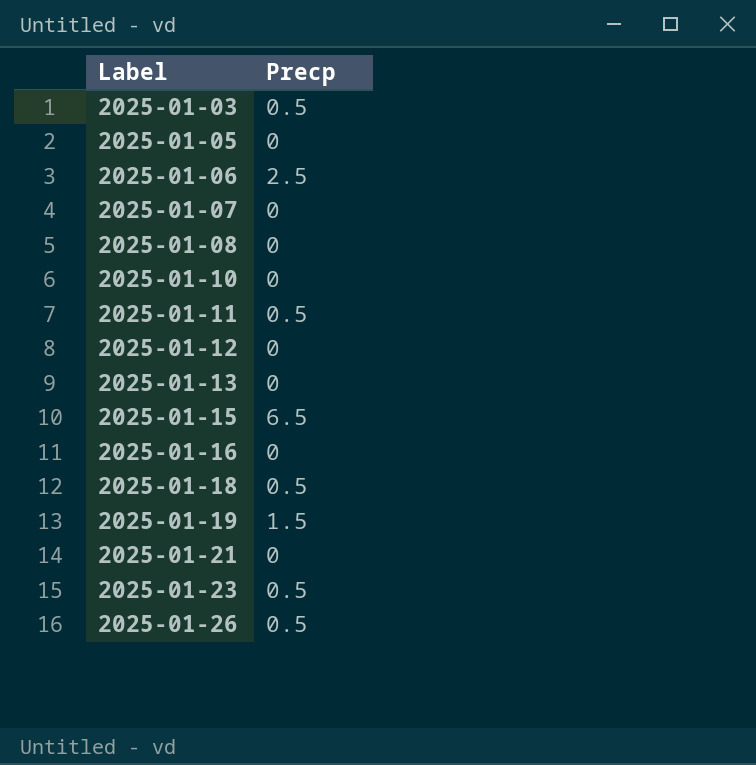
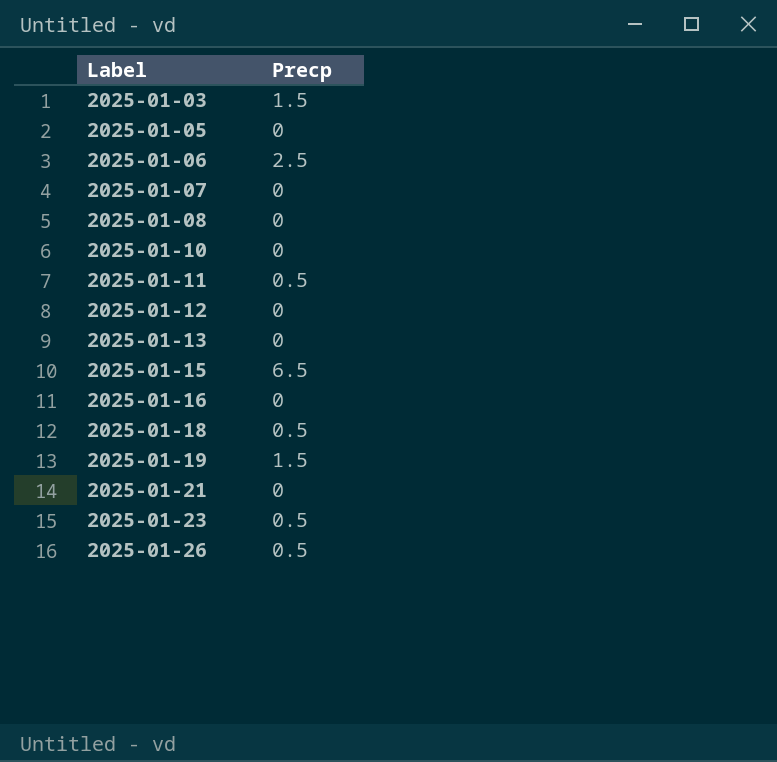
2025-01-03 | Precp: 0.5 -> 1.5

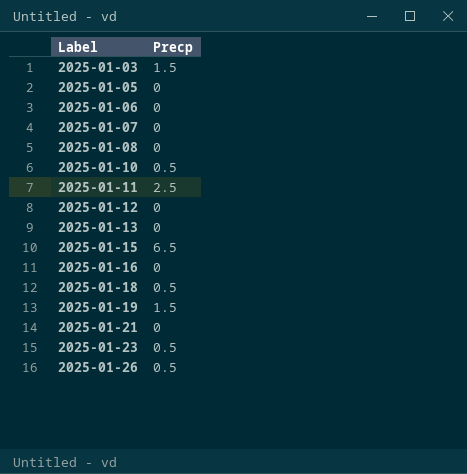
2025-01-06 | Precp: 2.5 -> 0
2025-01-10 | Precp: 0 -> 0.5
2025-01-11 | Precp: 0.5 -> 2.5

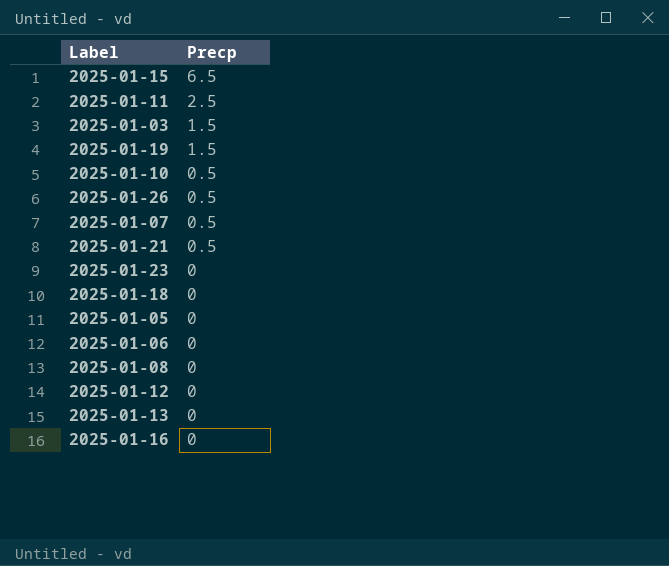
row order: Label ascending -> Precp descending
2025-01-07 | Precp: 0 -> 0.5
2025-01-21 | Precp: 0 -> 0.5
2025-01-23 | Precp: 0.5 -> 0
2025-01-18 | Precp: 0.5 -> 0

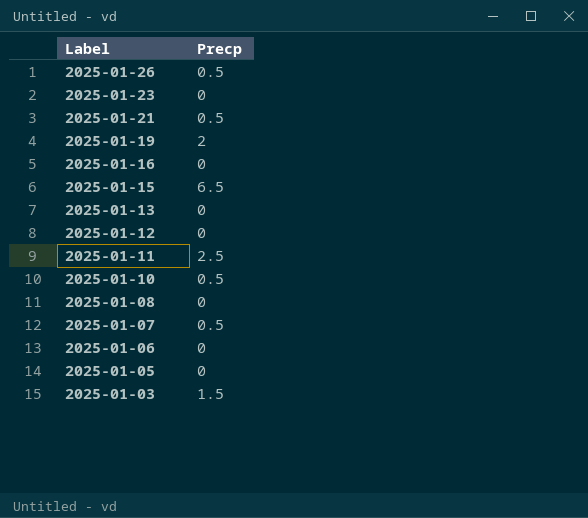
row order: Precp descending -> Label descending
row 2025-01-18: 0 -> none
2025-01-19 | Precp: 1.5 -> 2

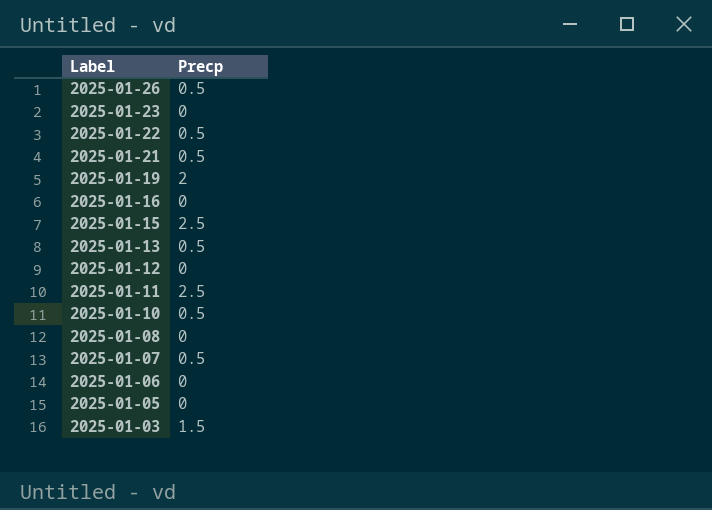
row 2025-01-22: none -> 0.5
2025-01-15 | Precp: 6.5 -> 2.5
2025-01-13 | Precp: 0 -> 0.5

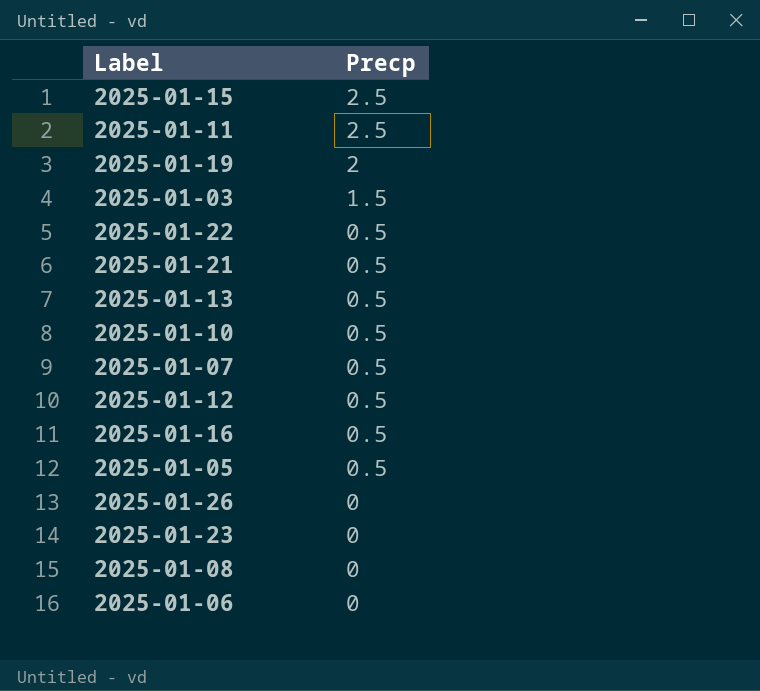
row order: Label descending -> Precp descending
2025-01-12 | Precp: 0 -> 0.5
2025-01-16 | Precp: 0 -> 0.5
2025-01-05 | Precp: 0 -> 0.5
2025-01-26 | Precp: 0.5 -> 0

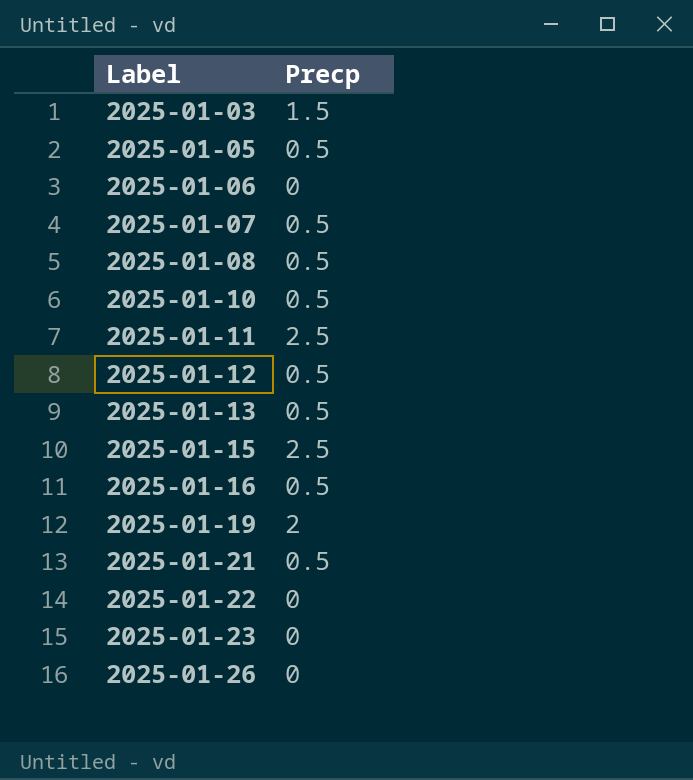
row order: Precp descending -> Label ascending
2025-01-08 | Precp: 0 -> 0.5
2025-01-22 | Precp: 0.5 -> 0

